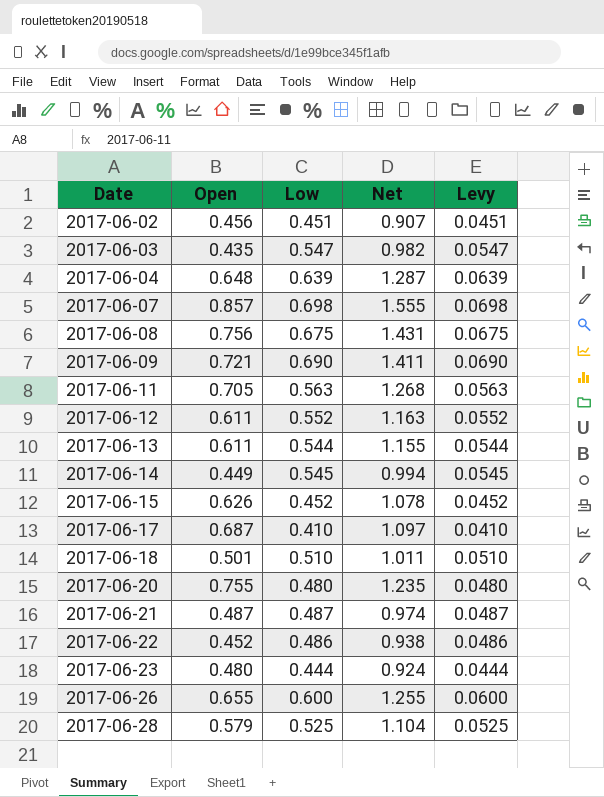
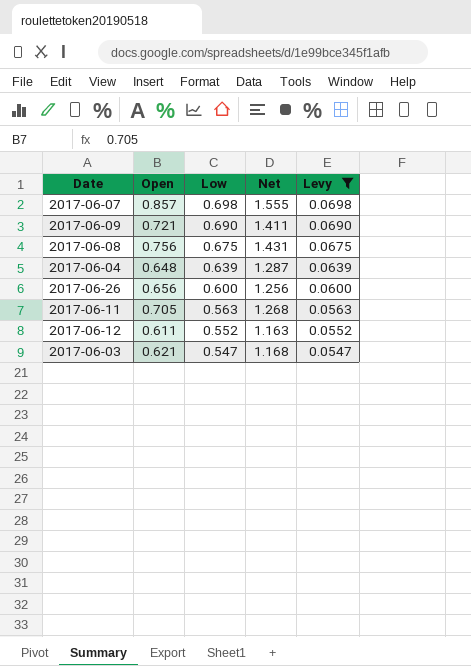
filter: none -> Levy >= 0.0547
row order: Date ascending -> Low descending
2017-06-26 | Open: 0.655 -> 0.656
2017-06-26 | Net: 1.255 -> 1.256
2017-06-03 | Open: 0.435 -> 0.621
2017-06-03 | Net: 0.982 -> 1.168

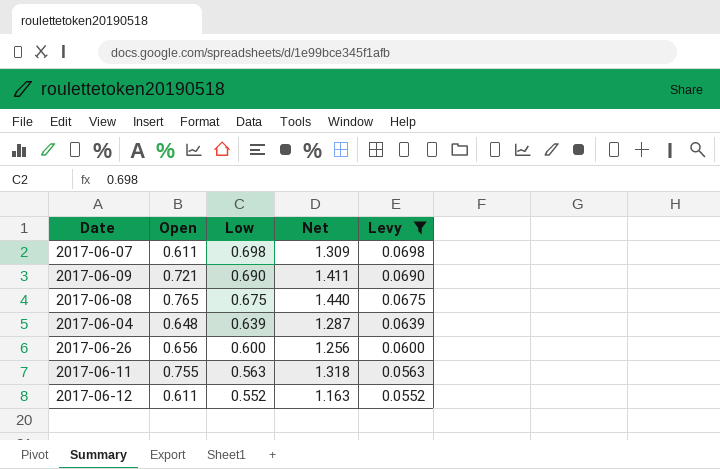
row 2017-06-03: 0.621 | 0.547 | 1.168 | 0.0547 -> none
2017-06-07 | Open: 0.857 -> 0.611
2017-06-07 | Net: 1.555 -> 1.309
2017-06-08 | Open: 0.756 -> 0.765
2017-06-08 | Net: 1.431 -> 1.440
2017-06-11 | Open: 0.705 -> 0.755
2017-06-11 | Net: 1.268 -> 1.318

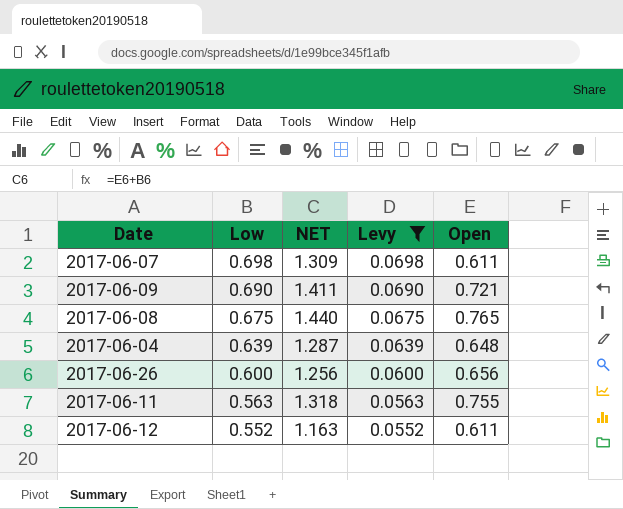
column name: Net -> NET
column Open | position: 2 -> 5

